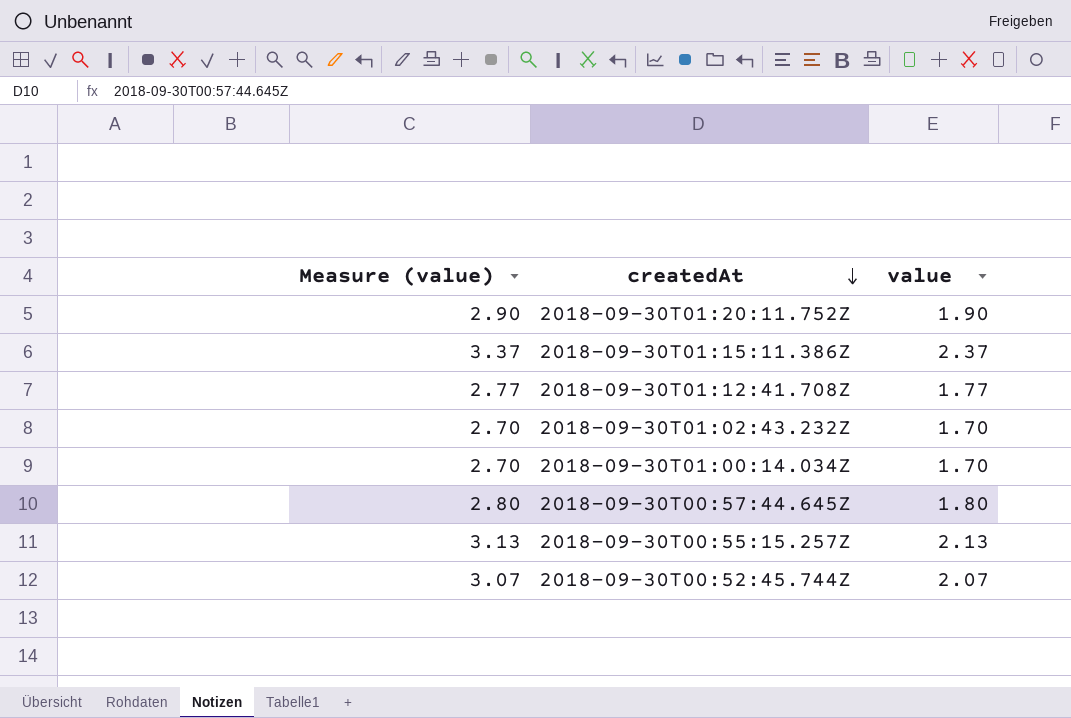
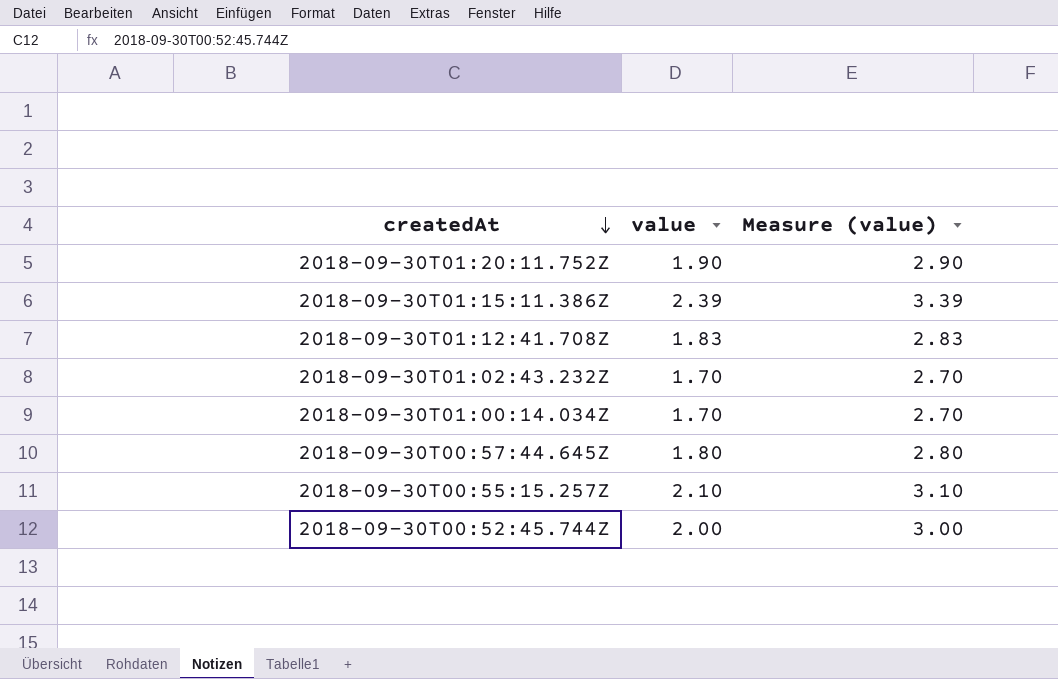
column Measure (value) | position: 1 -> 3
2018-09-30T01:15:11.386Z | value: 2.37 -> 2.39
2018-09-30T01:15:11.386Z | Measure (value): 3.37 -> 3.39
2018-09-30T01:12:41.708Z | value: 1.77 -> 1.83
2018-09-30T01:12:41.708Z | Measure (value): 2.77 -> 2.83
2018-09-30T00:55:15.257Z | value: 2.13 -> 2.10
2018-09-30T00:55:15.257Z | Measure (value): 3.13 -> 3.10
2018-09-30T00:52:45.744Z | value: 2.07 -> 2.00
2018-09-30T00:52:45.744Z | Measure (value): 3.07 -> 3.00

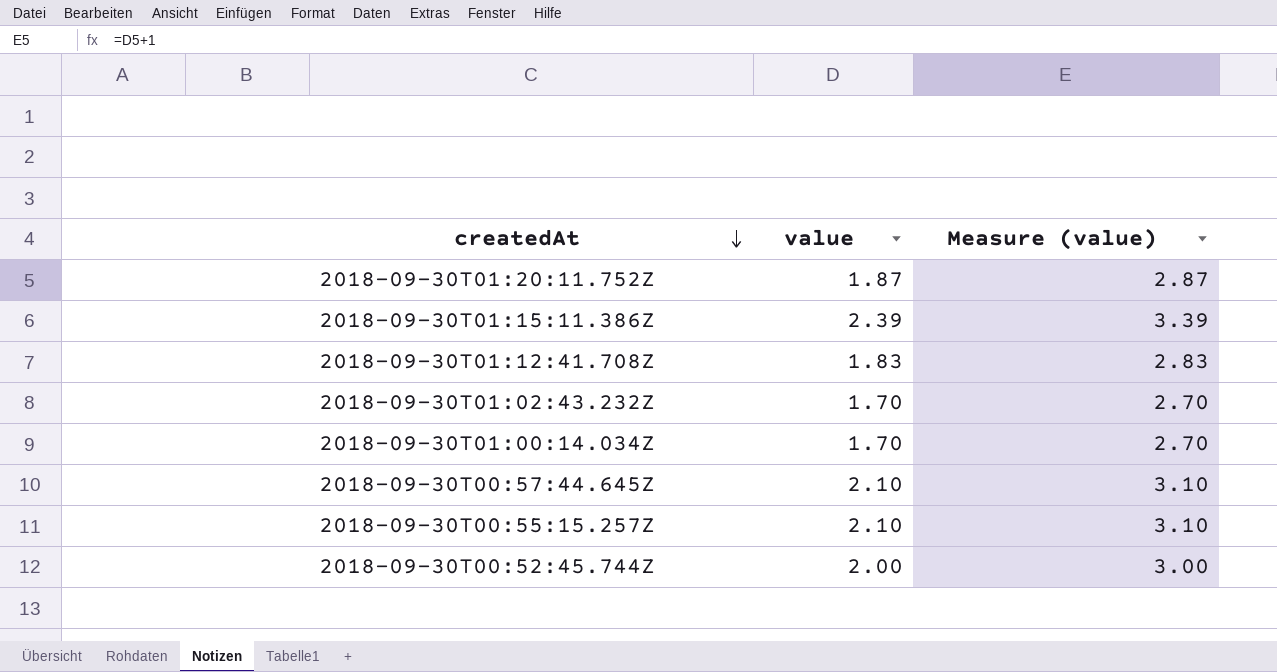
2018-09-30T01:20:11.752Z | value: 1.90 -> 1.87
2018-09-30T01:20:11.752Z | Measure (value): 2.90 -> 2.87
2018-09-30T00:57:44.645Z | value: 1.80 -> 2.10
2018-09-30T00:57:44.645Z | Measure (value): 2.80 -> 3.10

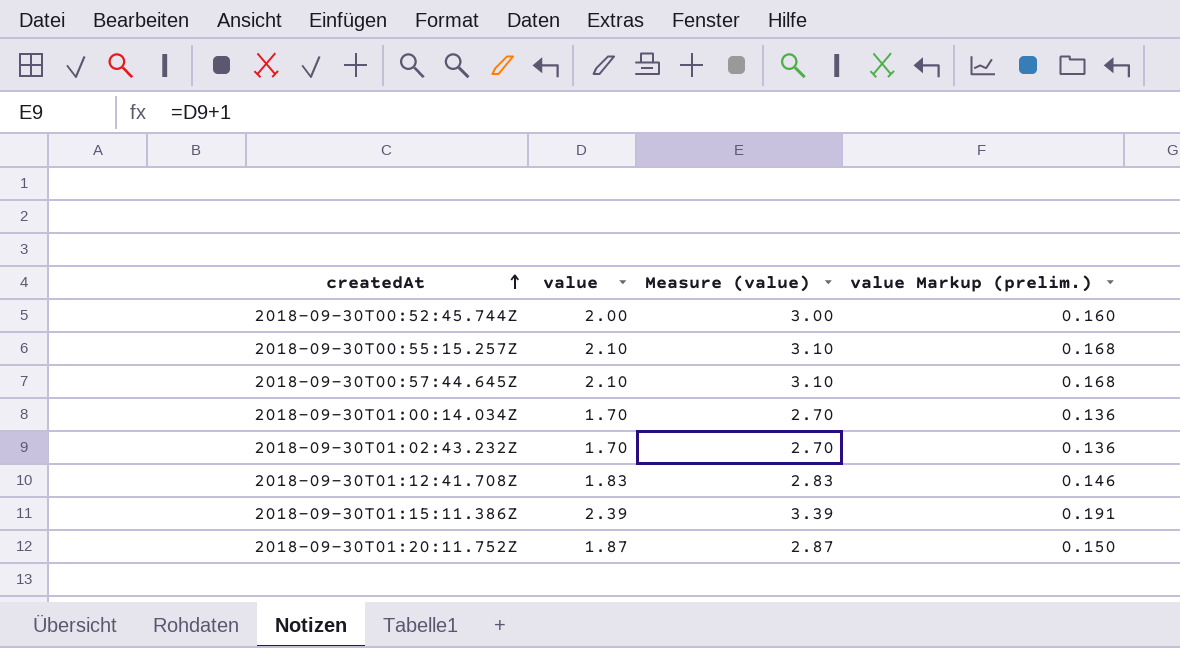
row order: createdAt descending -> createdAt ascending
column value Markup (prelim.) | formula: none -> [value] * 0.08

